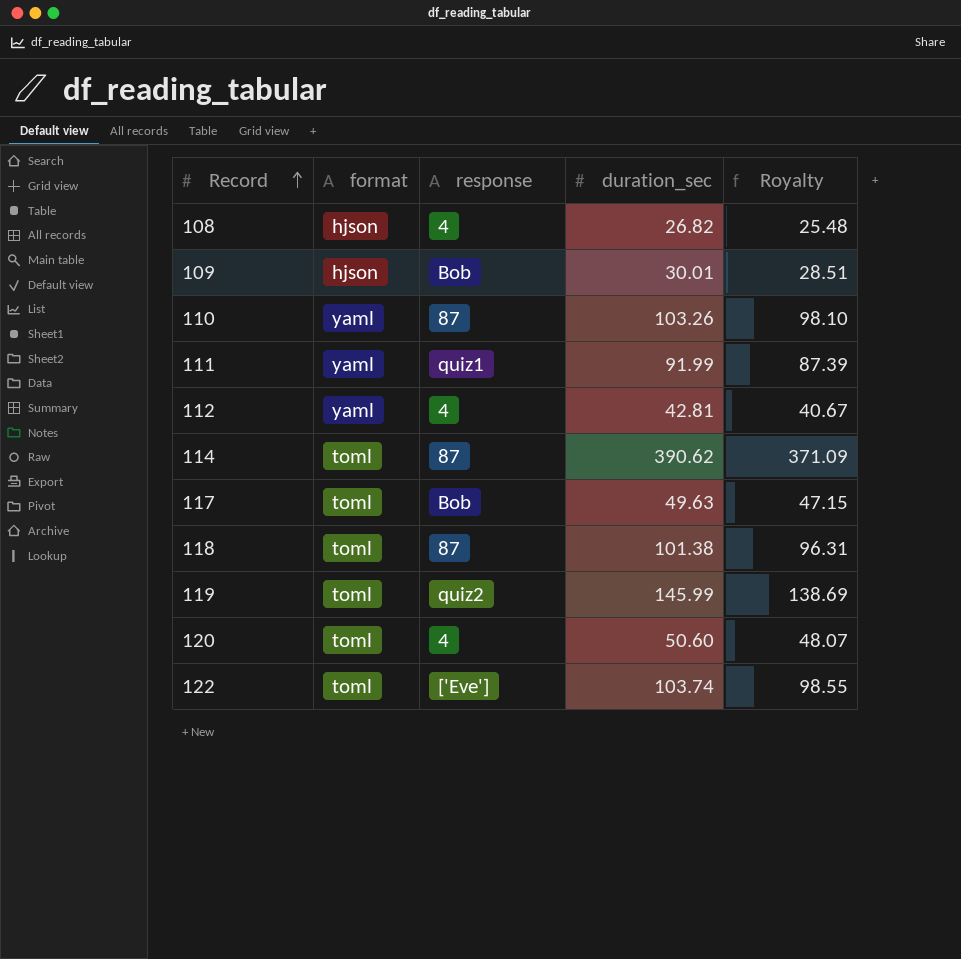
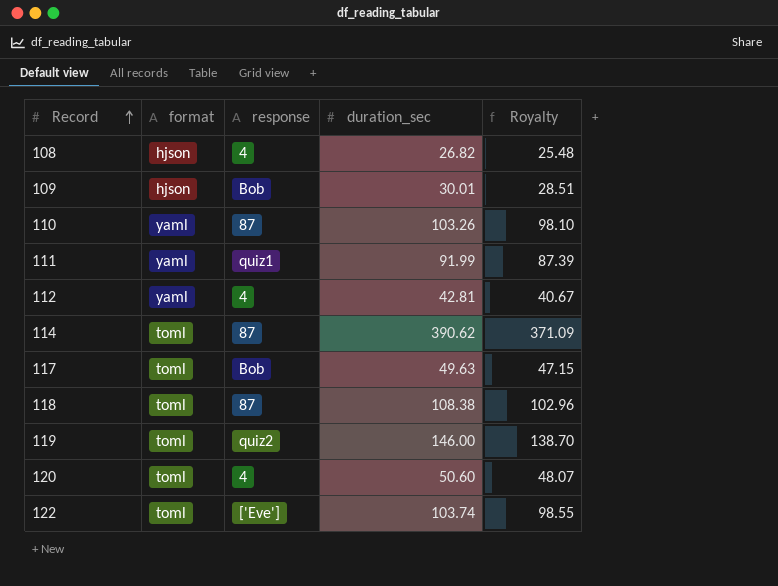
118 | duration_sec: 101.38 -> 108.38
118 | Royalty: 96.31 -> 102.96
119 | duration_sec: 145.99 -> 146.00
119 | Royalty: 138.69 -> 138.70

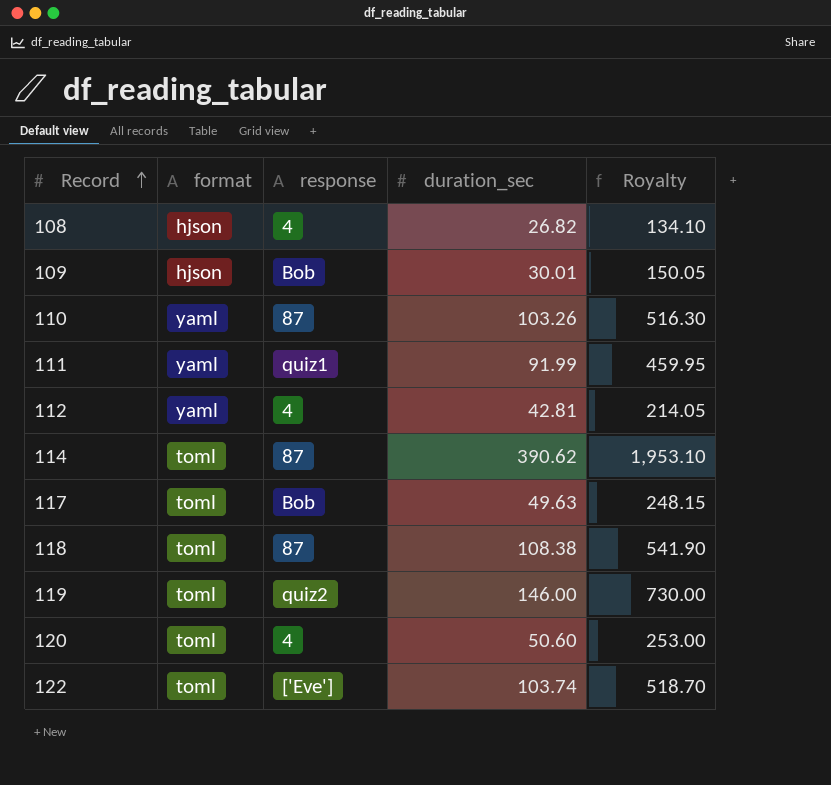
column Royalty | formula: [duration_sec] * 0.95 -> [duration_sec] * 5

